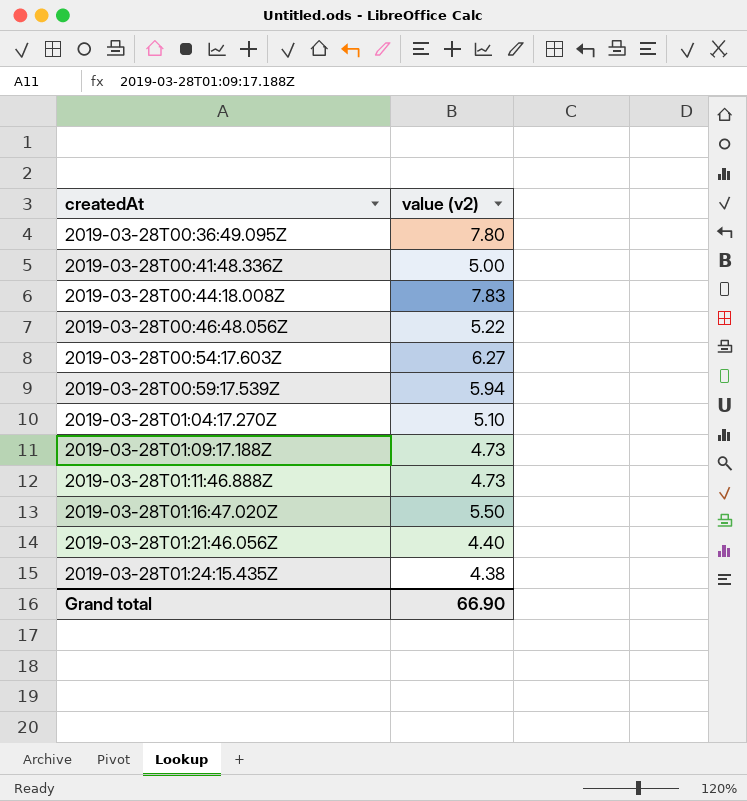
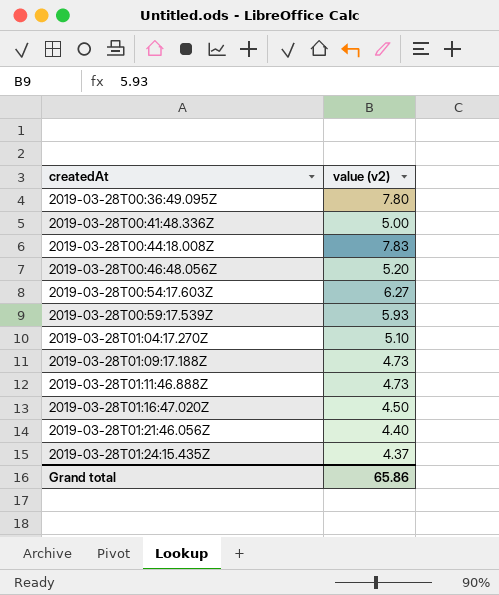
2019-03-28T00:46:48.056Z | value (v2): 5.22 -> 5.20
2019-03-28T00:59:17.539Z | value (v2): 5.94 -> 5.93
2019-03-28T01:16:47.020Z | value (v2): 5.50 -> 4.50
2019-03-28T01:24:15.435Z | value (v2): 4.38 -> 4.37
Grand total | value (v2): 66.90 -> 65.86

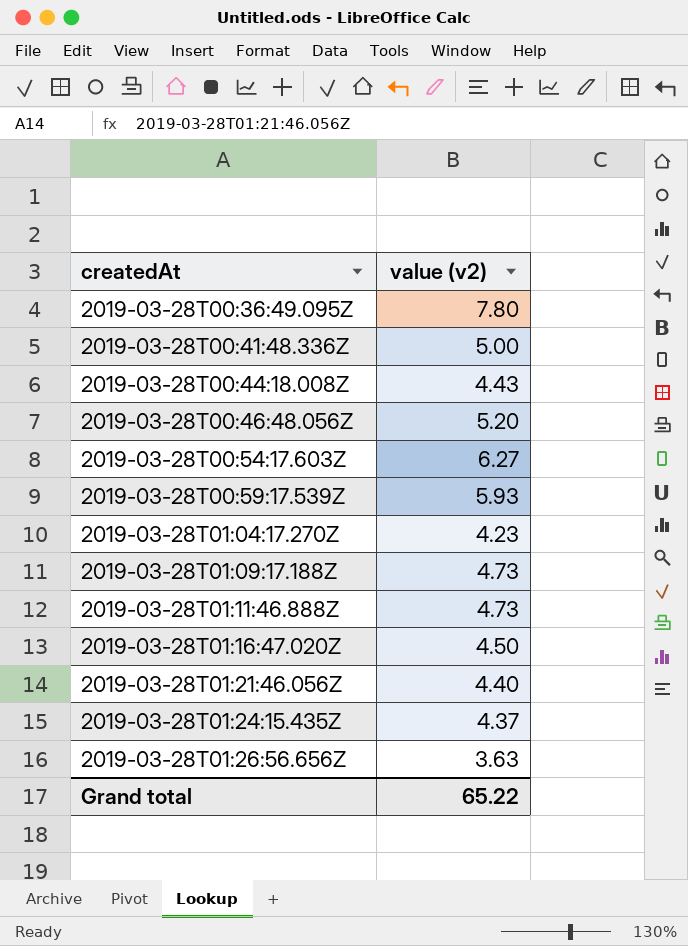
2019-03-28T00:44:18.008Z | value (v2): 7.83 -> 4.43
2019-03-28T01:04:17.270Z | value (v2): 5.10 -> 4.23
row 2019-03-28T01:26:56.656Z: none -> 3.63
Grand total | value (v2): 65.86 -> 65.22

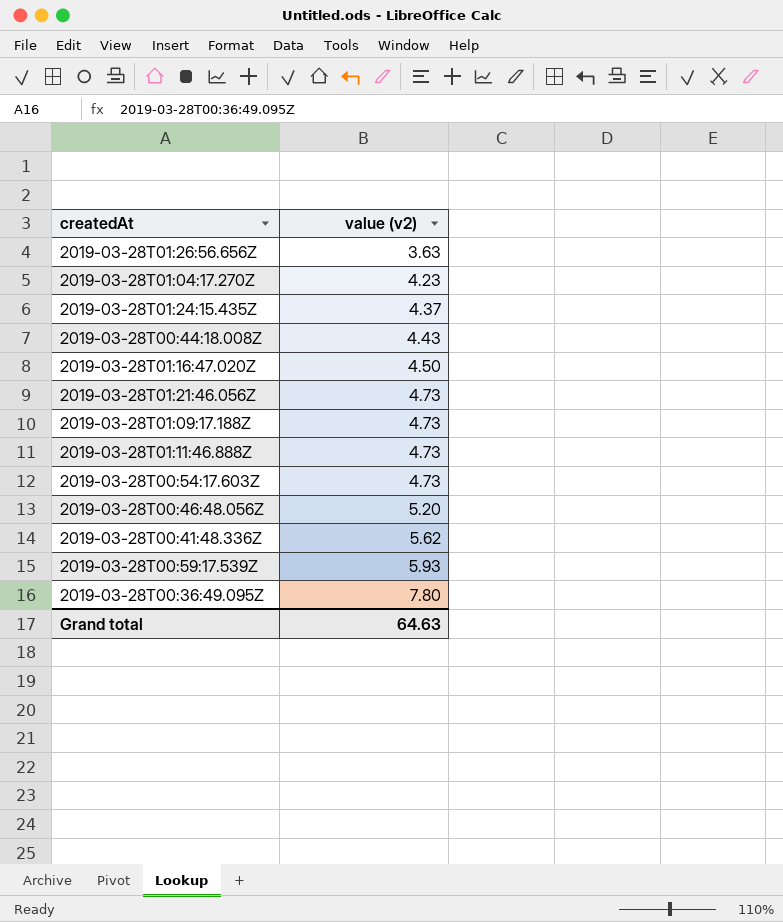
row order: createdAt ascending -> value (v2) ascending
2019-03-28T01:21:46.056Z | value (v2): 4.40 -> 4.73
2019-03-28T00:54:17.603Z | value (v2): 6.27 -> 4.73
2019-03-28T00:41:48.336Z | value (v2): 5.00 -> 5.62
Grand total | value (v2): 65.22 -> 64.63

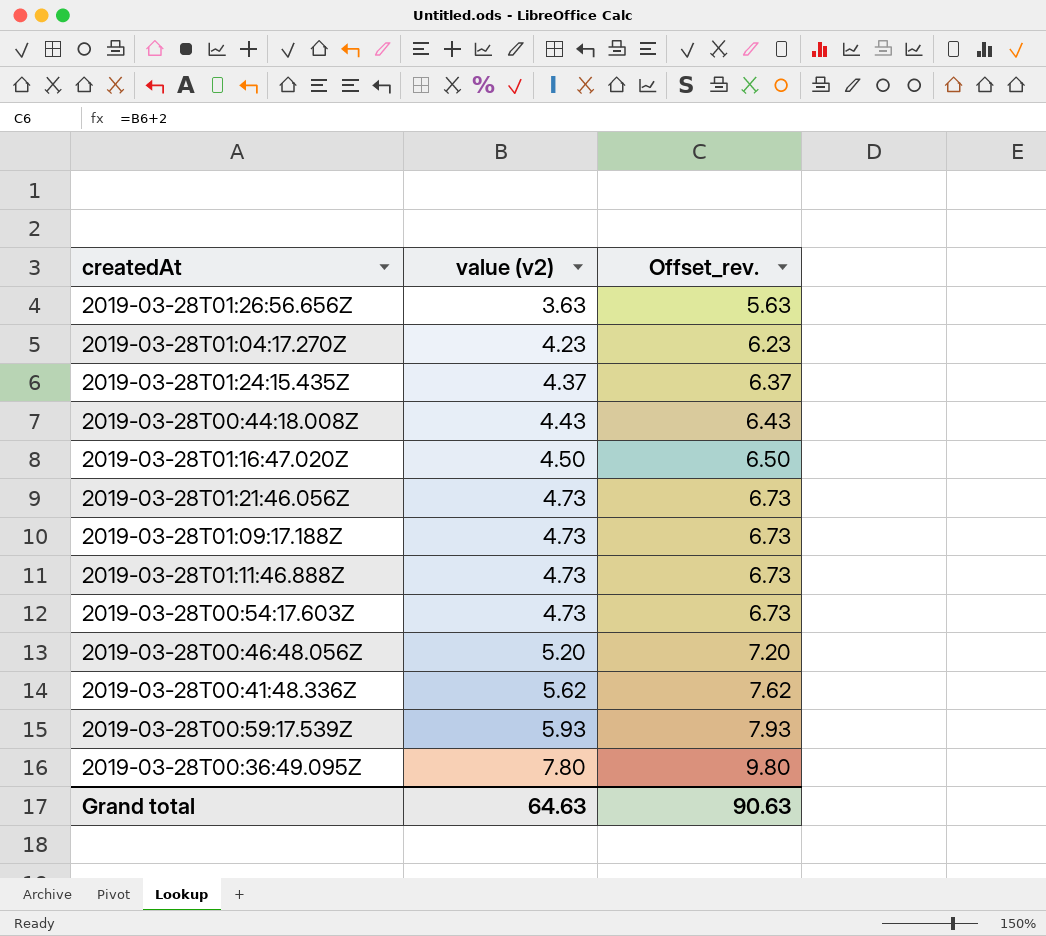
column Offset_rev. | formula: none -> [value (v2)] + 2

